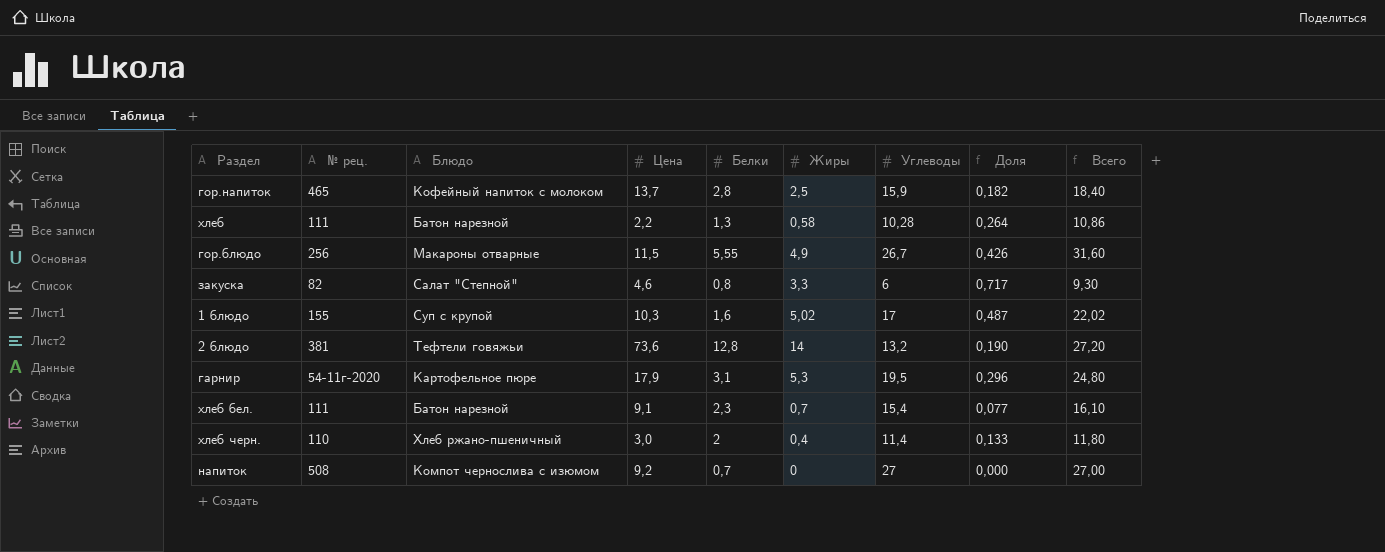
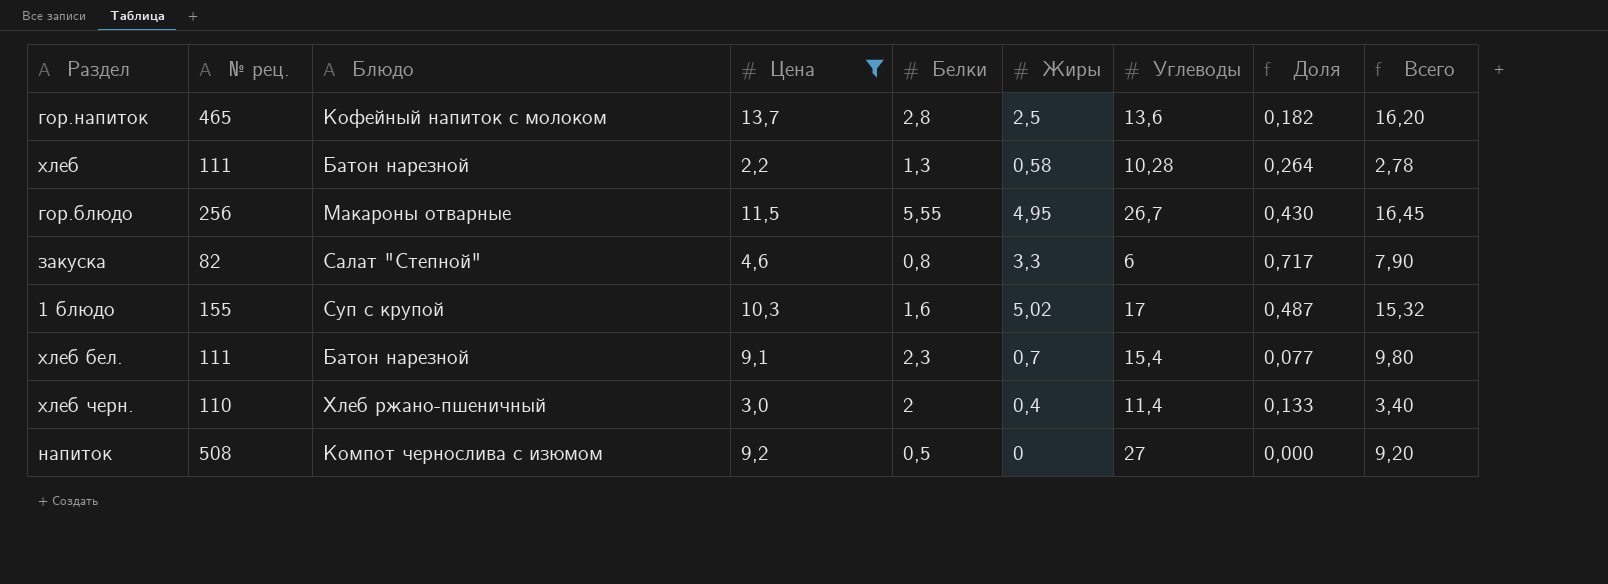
filter: none -> Цена <= 13,7
column Всего | formula: [Жиры] + [Углеводы] -> [Цена] + [Жиры]
гор.напиток | Углеводы: 15,9 -> 13,6
гор.блюдо | Жиры: 4,9 -> 4,95
гор.блюдо | Доля: 0,426 -> 0,430
напиток | Белки: 0,7 -> 0,5

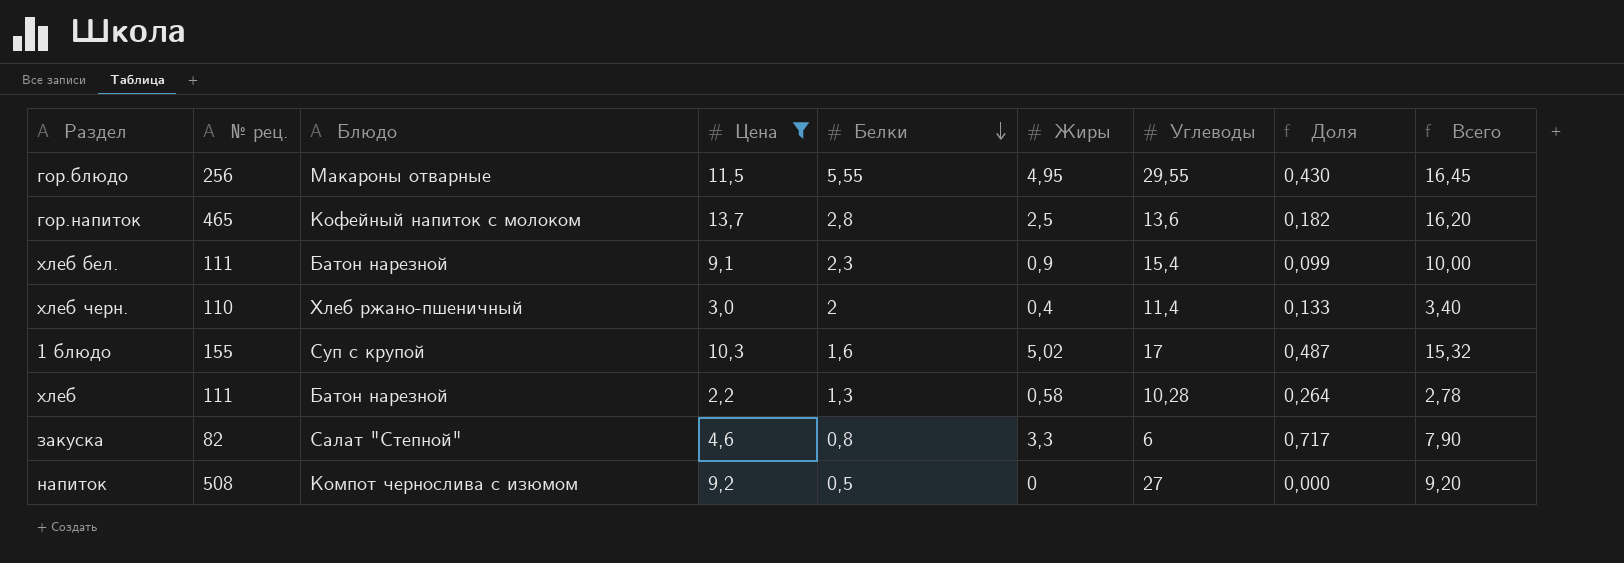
row order: none -> Белки descending
гор.блюдо | Углеводы: 26,7 -> 29,55
хлеб бел. | Жиры: 0,7 -> 0,9
хлеб бел. | Доля: 0,077 -> 0,099
хлеб бел. | Всего: 9,80 -> 10,00

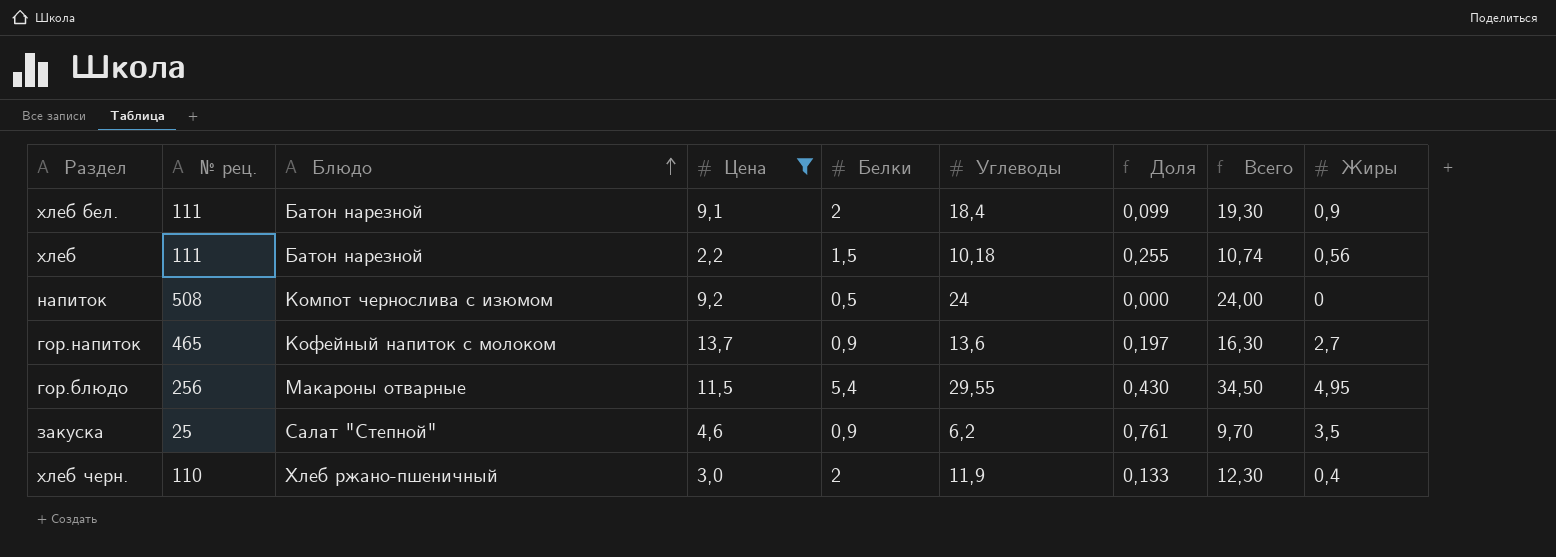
row order: Белки descending -> Блюдо ascending
column Всего | formula: [Цена] + [Жиры] -> [Углеводы] + [Жиры]
column Жиры | position: 6 -> 9
row 1 блюдо: 155 | Суп с крупой | 10,3 | 1,6 | 5,02 | 17 | 0,487 | 15,32 -> none
хлеб бел. | Белки: 2,3 -> 2
хлеб бел. | Углеводы: 15,4 -> 18,4
хлеб | Белки: 1,3 -> 1,5
хлеб | Углеводы: 10,28 -> 10,18
хлеб | Доля: 0,264 -> 0,255
хлеб | Жиры: 0,58 -> 0,56
напиток | Углеводы: 27 -> 24
гор.напиток | Белки: 2,8 -> 0,9
гор.напиток | Доля: 0,182 -> 0,197
гор.напиток | Жиры: 2,5 -> 2,7
гор.блюдо | Белки: 5,55 -> 5,4
закуска | № рец.: 82 -> 25
закуска | Белки: 0,8 -> 0,9
закуска | Углеводы: 6 -> 6,2
закуска | Доля: 0,717 -> 0,761
закуска | Жиры: 3,3 -> 3,5
хлеб черн. | Углеводы: 11,4 -> 11,9

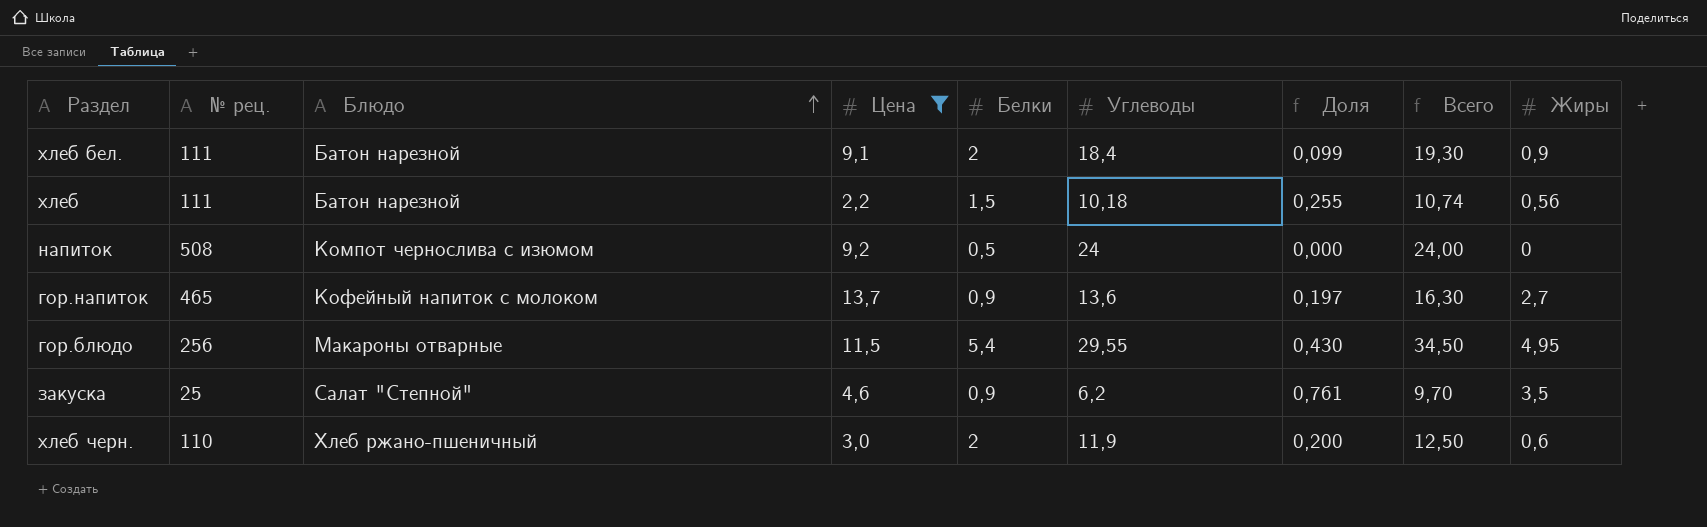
хлеб черн. | Доля: 0,133 -> 0,200
хлеб черн. | Всего: 12,30 -> 12,50
хлеб черн. | Жиры: 0,4 -> 0,6

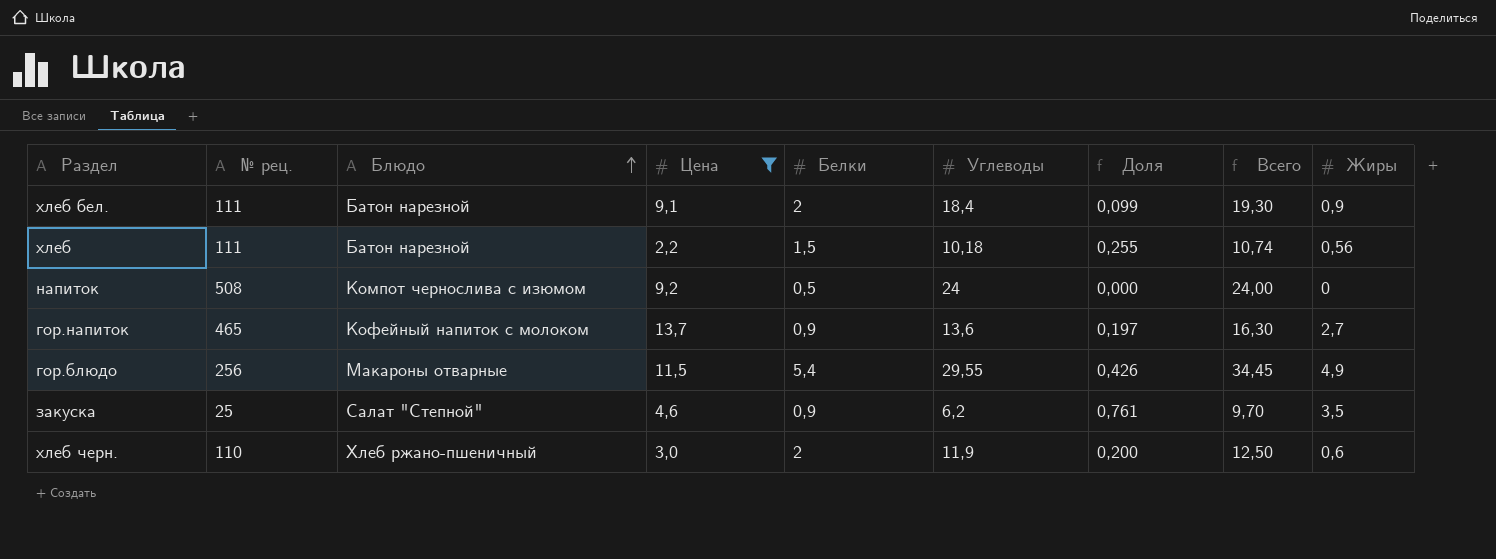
гор.блюдо | Доля: 0,430 -> 0,426
гор.блюдо | Всего: 34,50 -> 34,45
гор.блюдо | Жиры: 4,95 -> 4,9

